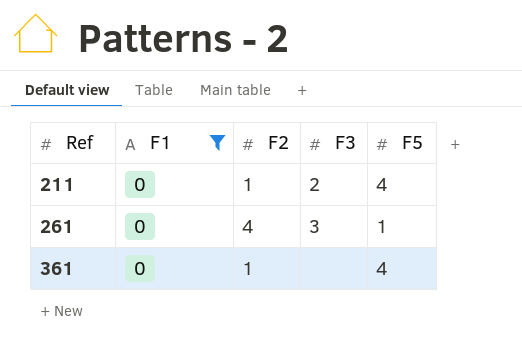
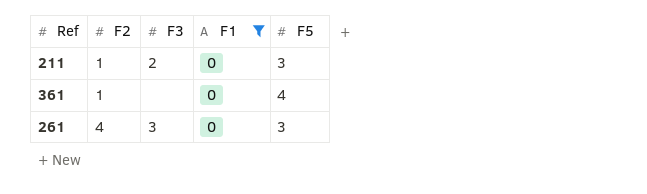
row order: Ref ascending -> F2 ascending
column F1 | position: 2 -> 4
211 | F5: 4 -> 3
261 | F5: 1 -> 3

